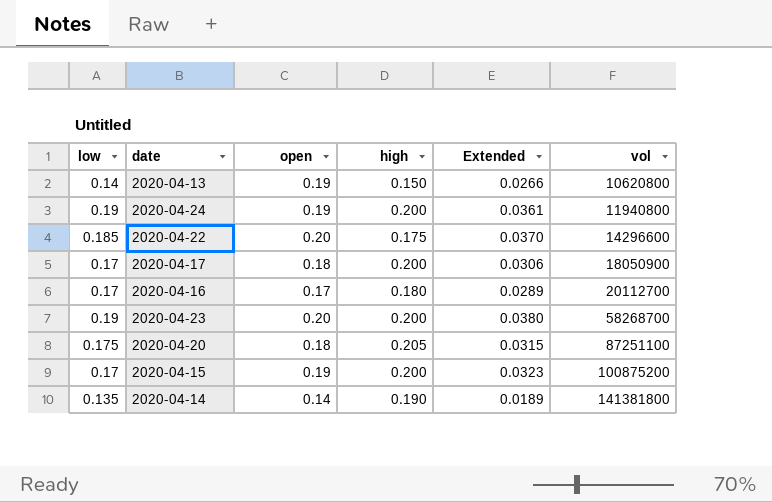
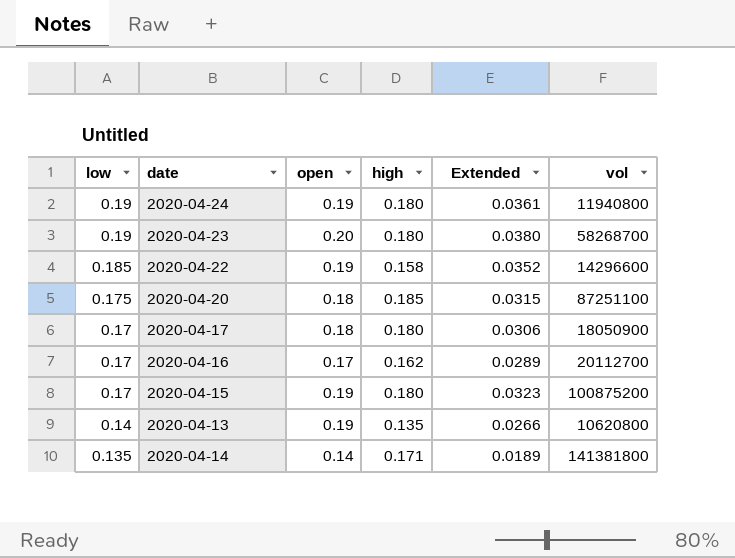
row order: vol ascending -> low descending
2020-04-24 | high: 0.200 -> 0.180
2020-04-23 | high: 0.200 -> 0.180
2020-04-22 | open: 0.20 -> 0.19
2020-04-22 | high: 0.175 -> 0.158
2020-04-22 | Extended: 0.0370 -> 0.0352
2020-04-20 | high: 0.205 -> 0.185
2020-04-17 | high: 0.200 -> 0.180
2020-04-16 | high: 0.180 -> 0.162
2020-04-15 | high: 0.200 -> 0.180
2020-04-13 | high: 0.150 -> 0.135
2020-04-14 | high: 0.190 -> 0.171

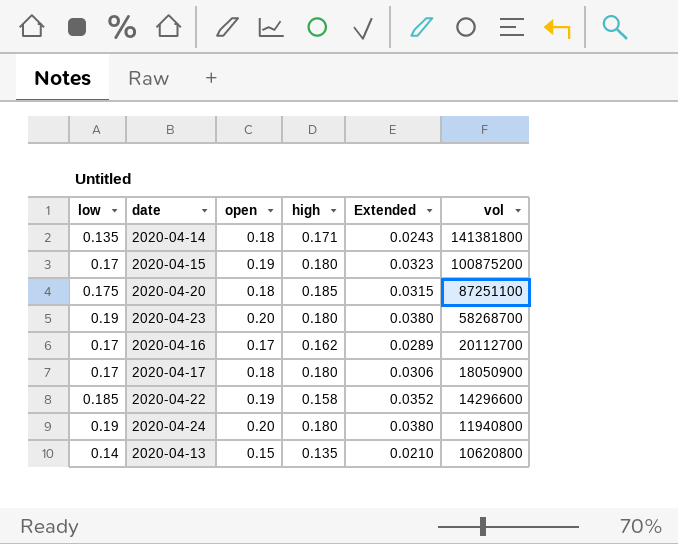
row order: low descending -> vol descending
2020-04-14 | open: 0.14 -> 0.18
2020-04-14 | Extended: 0.0189 -> 0.0243
2020-04-24 | open: 0.19 -> 0.20
2020-04-24 | Extended: 0.0361 -> 0.0380
2020-04-13 | open: 0.19 -> 0.15
2020-04-13 | Extended: 0.0266 -> 0.0210

